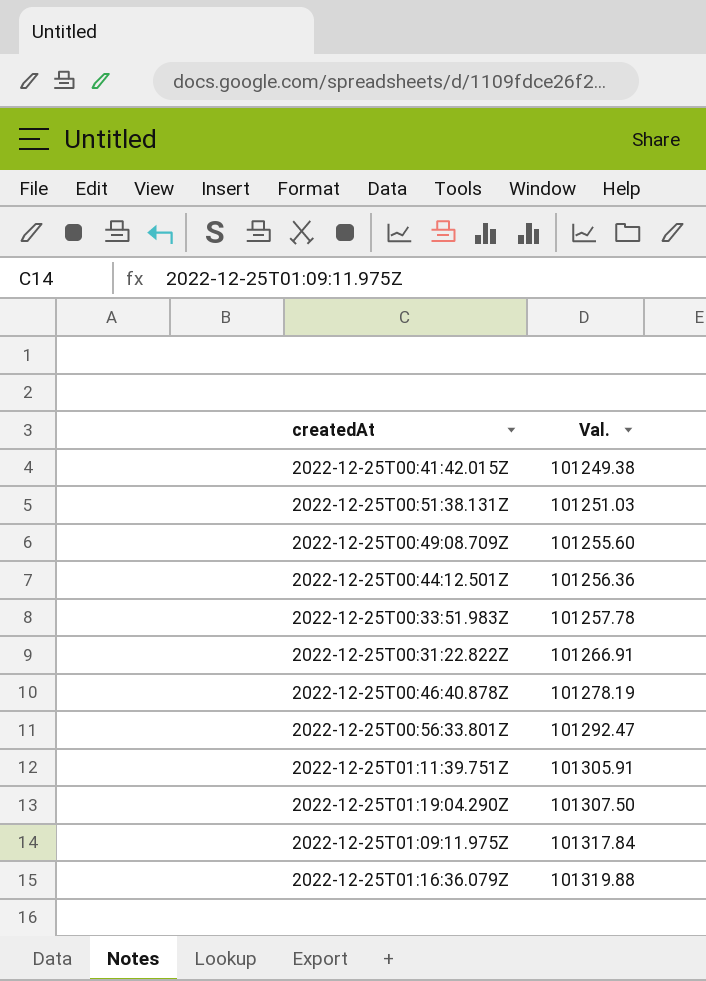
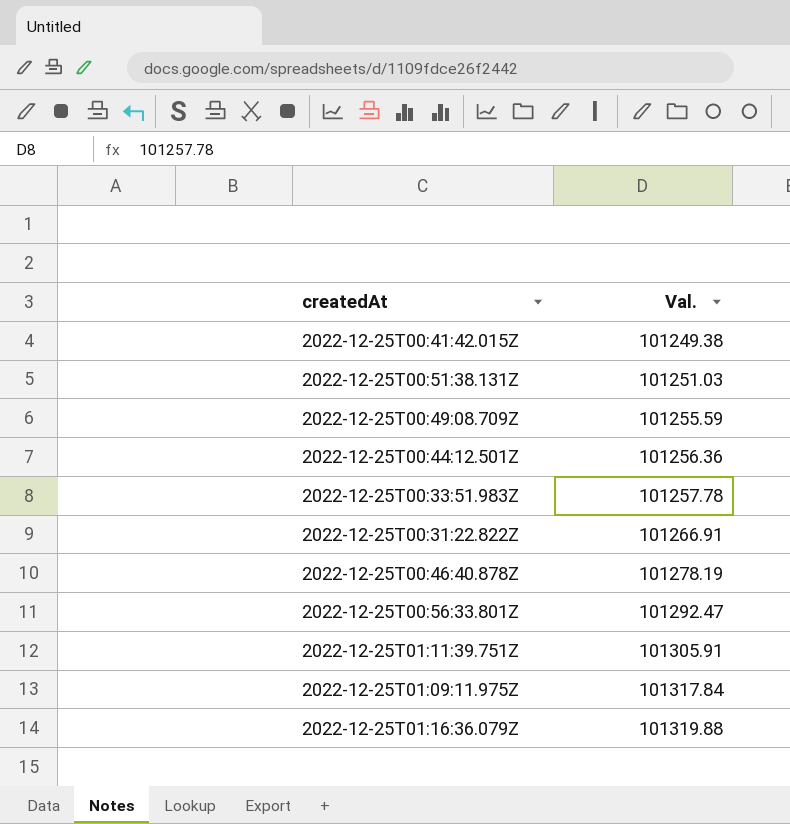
row 2022-12-25T01:19:04.290Z: 101307.50 -> none
2022-12-25T00:49:08.709Z | Val.: 101255.60 -> 101255.59

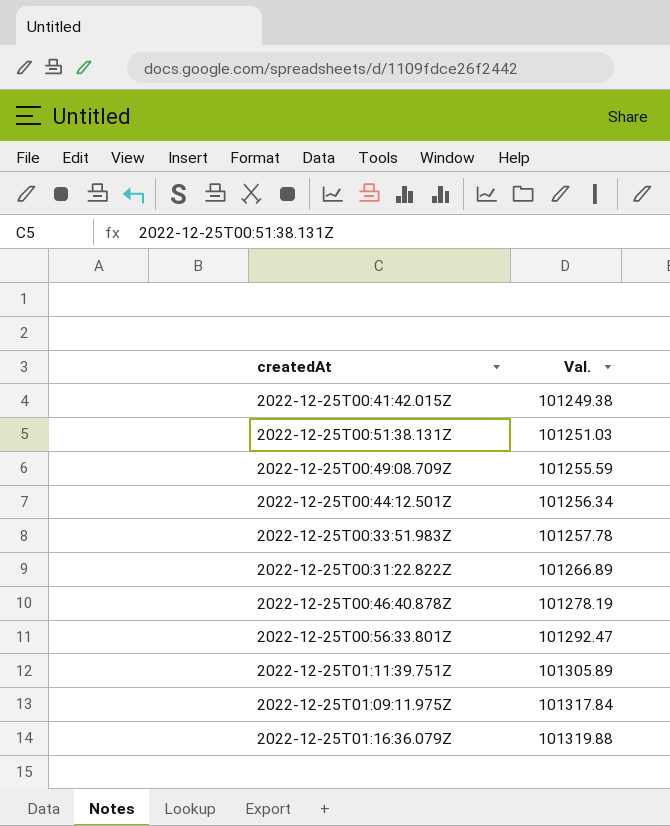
2022-12-25T00:44:12.501Z | Val.: 101256.36 -> 101256.34
2022-12-25T00:31:22.822Z | Val.: 101266.91 -> 101266.89
2022-12-25T01:11:39.751Z | Val.: 101305.91 -> 101305.89

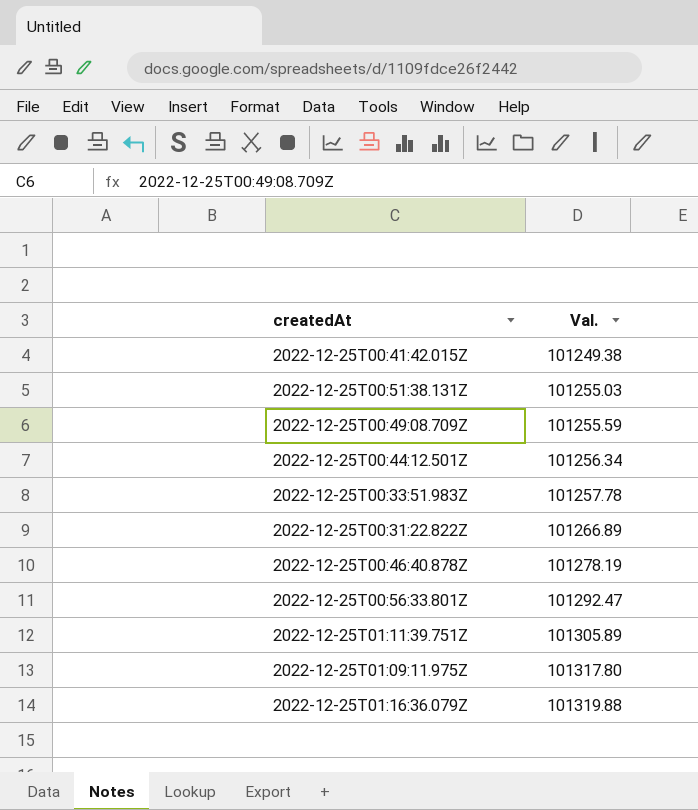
2022-12-25T00:51:38.131Z | Val.: 101251.03 -> 101255.03
2022-12-25T01:09:11.975Z | Val.: 101317.84 -> 101317.80

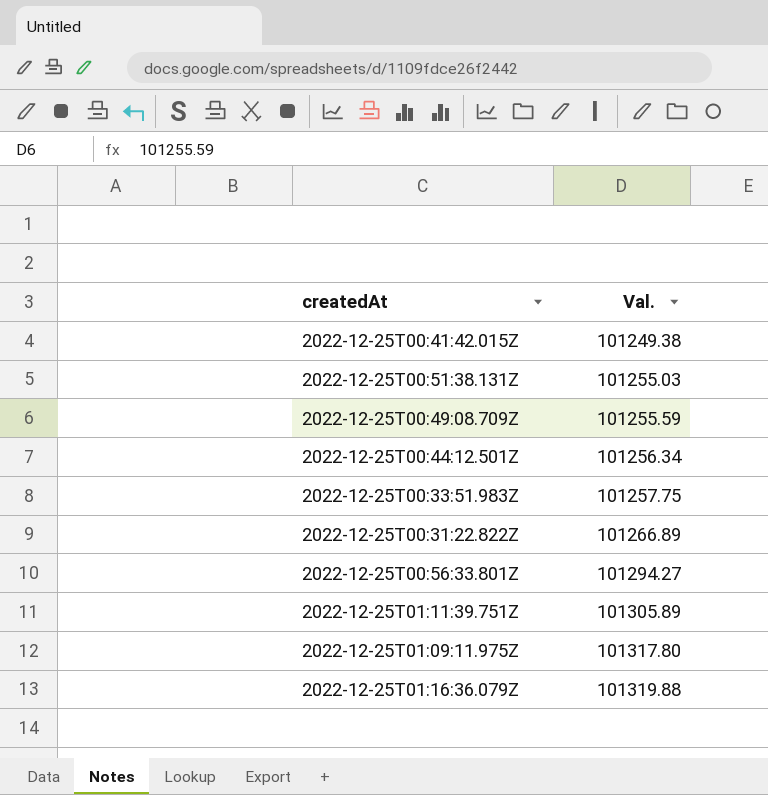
row 2022-12-25T00:46:40.878Z: 101278.19 -> none
2022-12-25T00:33:51.983Z | Val.: 101257.78 -> 101257.75
2022-12-25T00:56:33.801Z | Val.: 101292.47 -> 101294.27

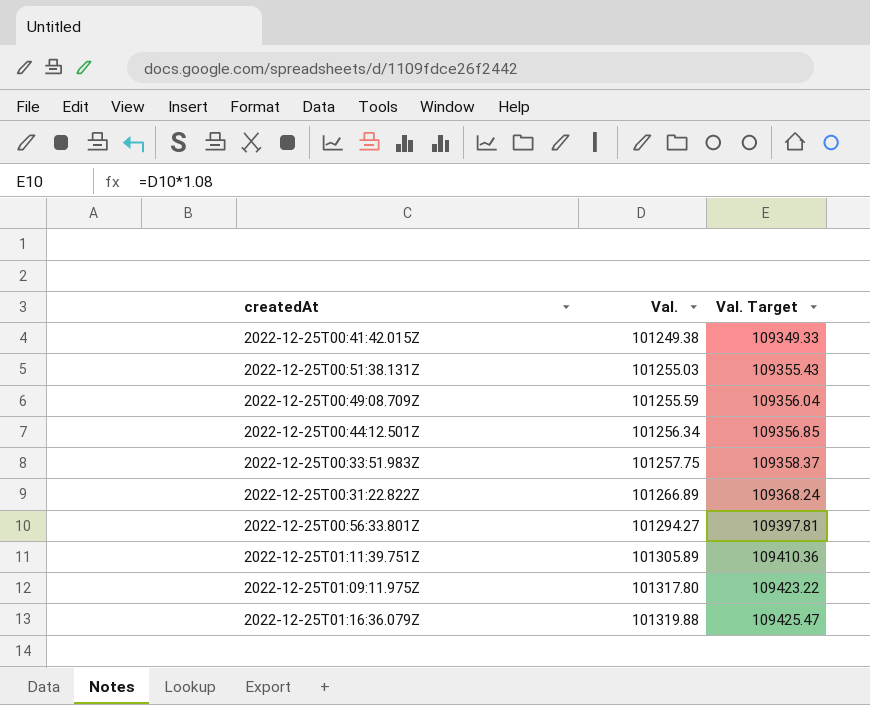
column Val. Target | formula: none -> [Val.] * 1.08

